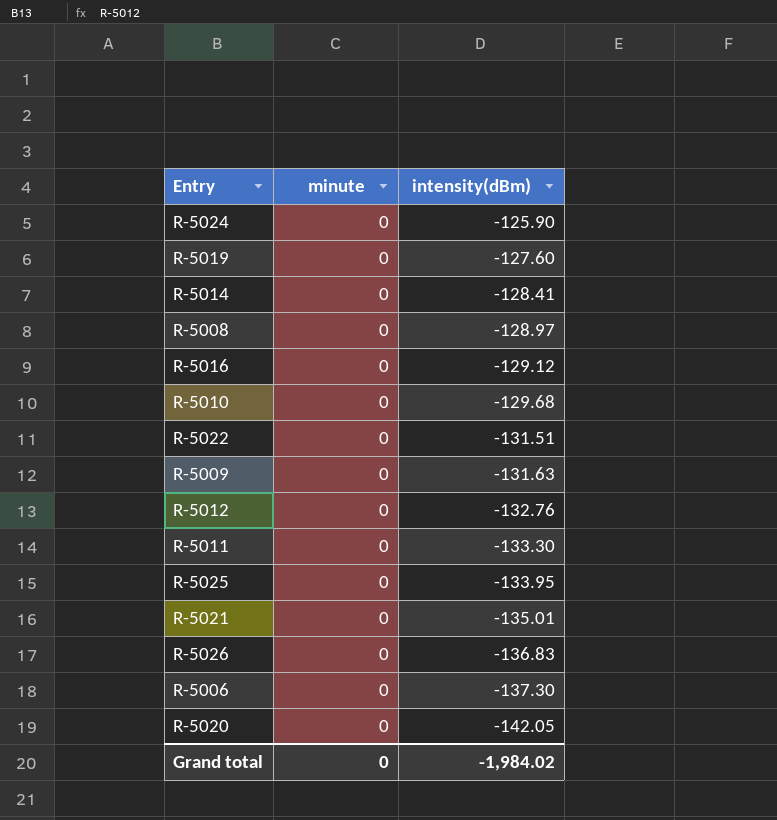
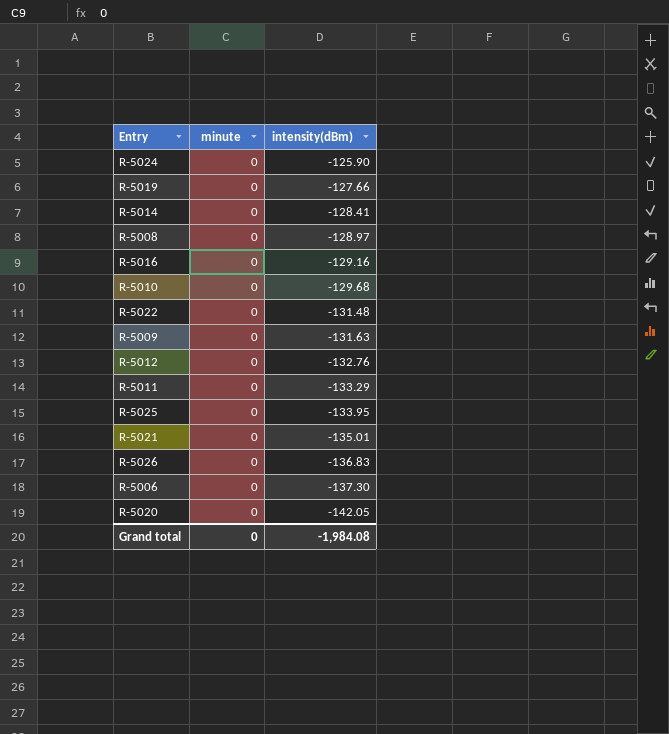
R-5019 | intensity(dBm): -127.60 -> -127.66
R-5016 | intensity(dBm): -129.12 -> -129.16
R-5022 | intensity(dBm): -131.51 -> -131.48
R-5011 | intensity(dBm): -133.30 -> -133.29
Grand total | intensity(dBm): -1,984.02 -> -1,984.08

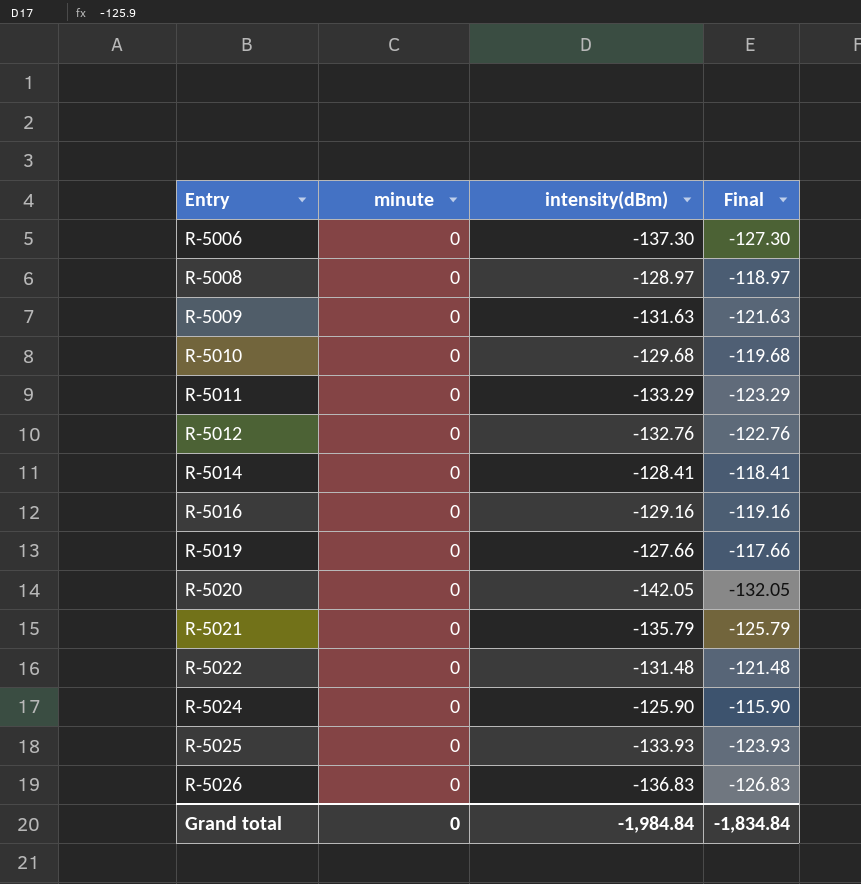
row order: intensity(dBm) descending -> Entry ascending
column Final | formula: none -> [intensity(dBm)] + 10
R-5021 | intensity(dBm): -135.01 -> -135.79
R-5025 | intensity(dBm): -133.95 -> -133.93
Grand total | intensity(dBm): -1,984.08 -> -1,984.84

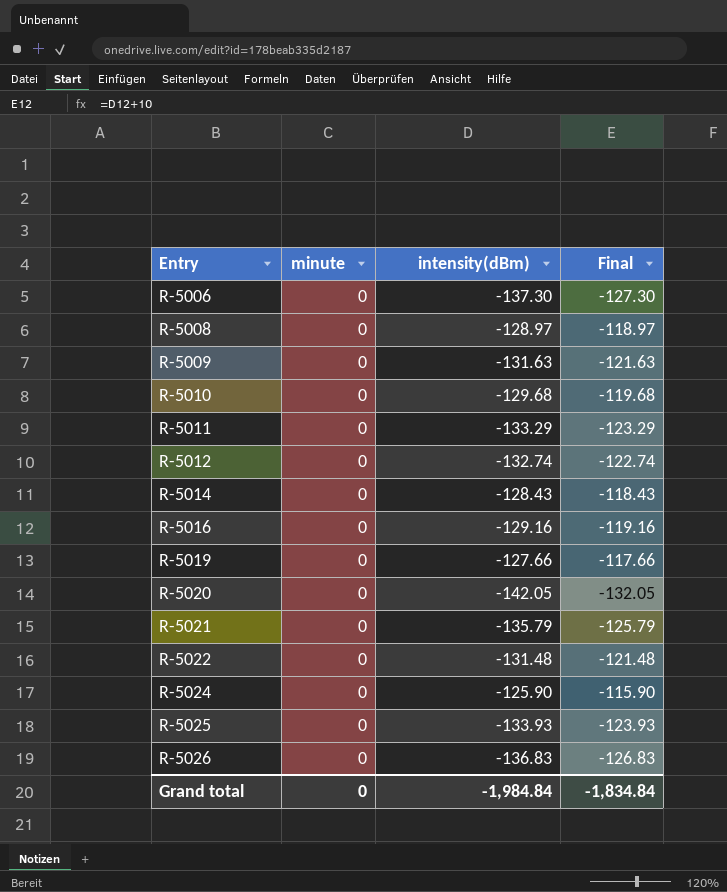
R-5012 | intensity(dBm): -132.76 -> -132.74
R-5012 | Final: -122.76 -> -122.74
R-5014 | intensity(dBm): -128.41 -> -128.43
R-5014 | Final: -118.41 -> -118.43

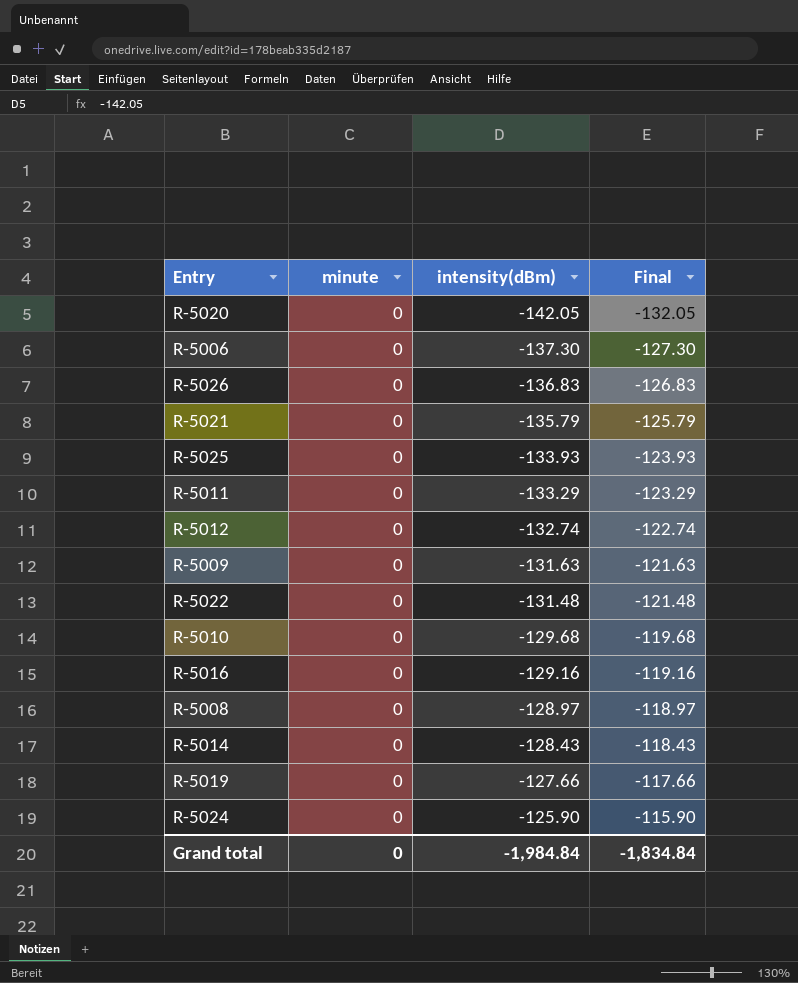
row order: Entry ascending -> intensity(dBm) ascending

